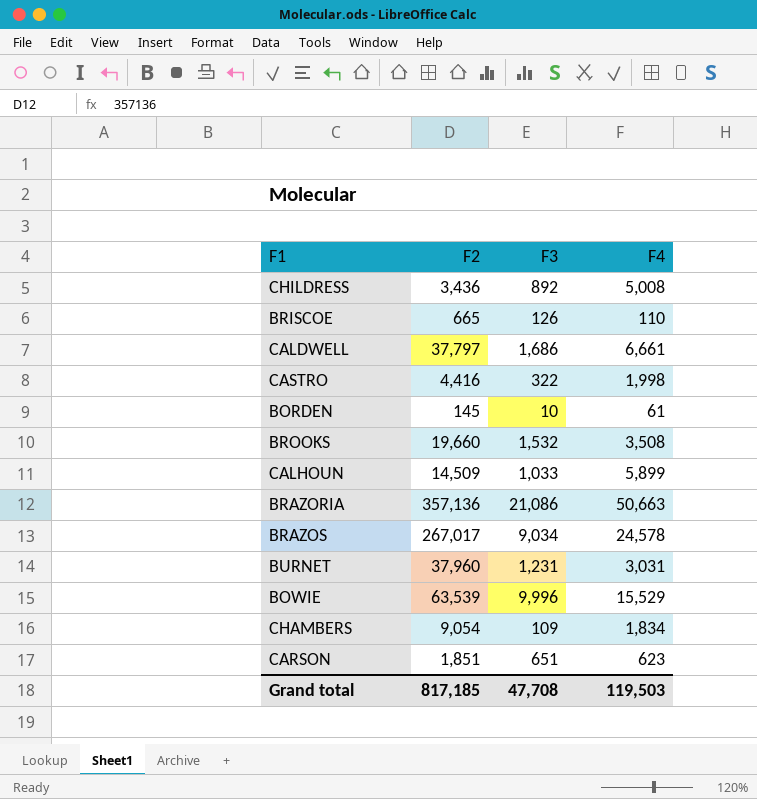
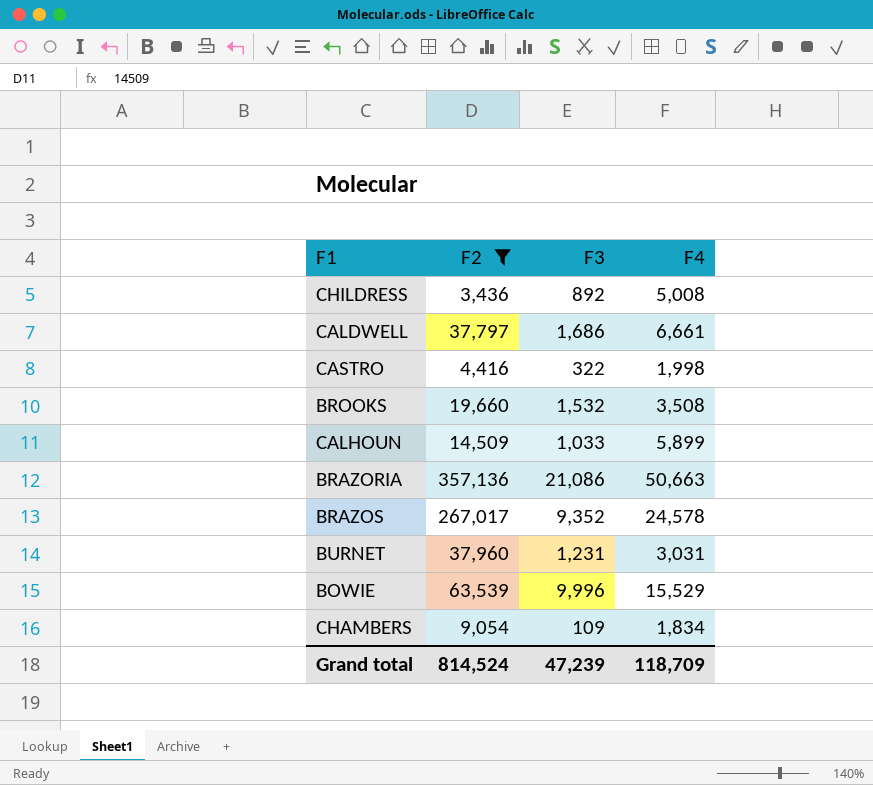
filter: none -> F2 >= 3,436
BRAZOS | F3: 9,034 -> 9,352
Grand total | F2: 817,185 -> 814,524
Grand total | F3: 47,708 -> 47,239
Grand total | F4: 119,503 -> 118,709

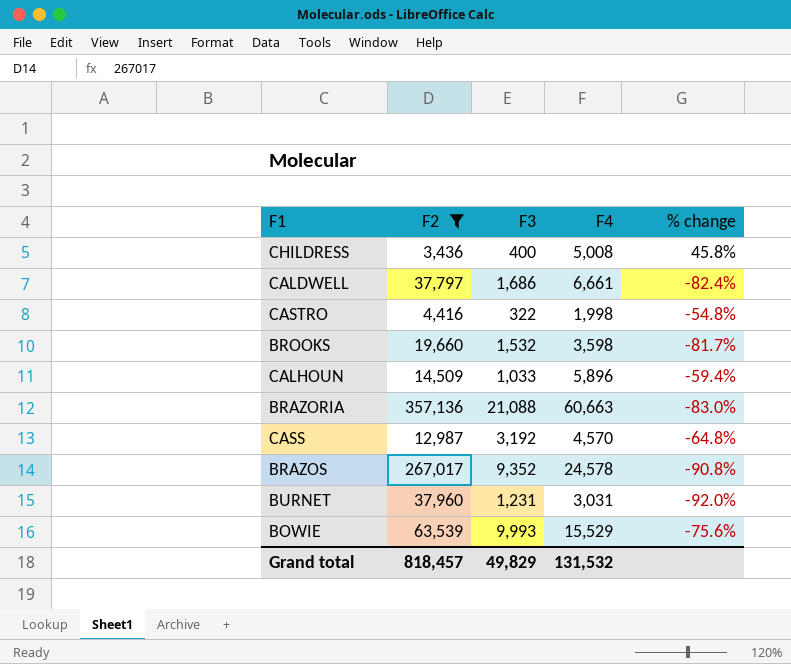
column % change | formula: none -> ([F4] - [F2]) / [F2]
row CHAMBERS: 9,054 | 109 | 1,834 -> none
CHILDRESS | F3: 892 -> 400
BROOKS | F4: 3,508 -> 3,598
CALHOUN | F4: 5,899 -> 5,896
BRAZORIA | F3: 21,086 -> 21,088
BRAZORIA | F4: 50,663 -> 60,663
row CASS: none -> 12,987 | 3,192 | 4,570 | -64.8%
BOWIE | F3: 9,996 -> 9,993
Grand total | F2: 814,524 -> 818,457
Grand total | F3: 47,239 -> 49,829
Grand total | F4: 118,709 -> 131,532

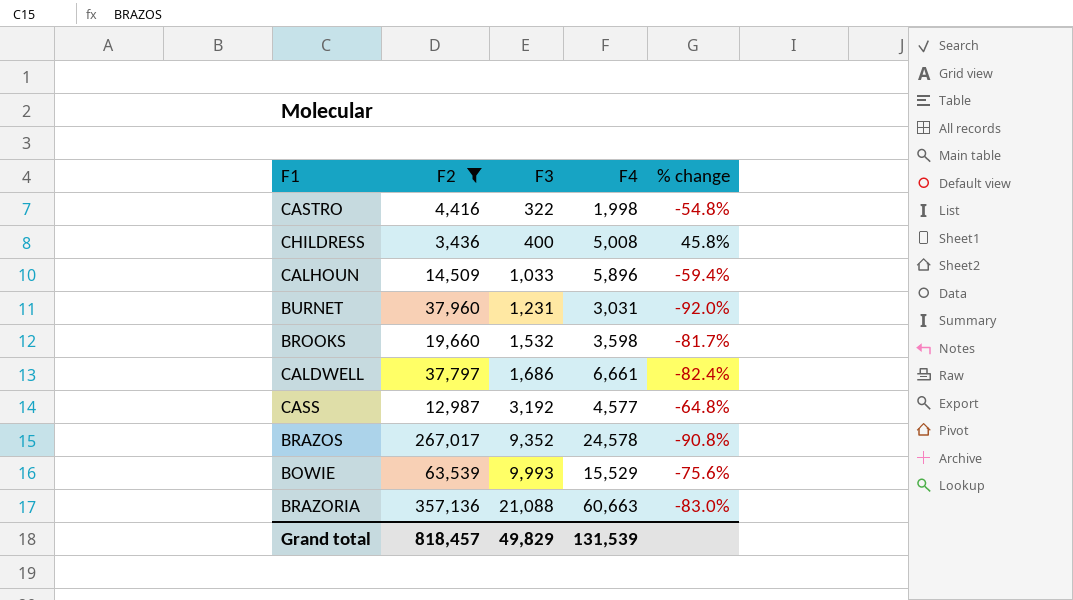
row order: none -> F3 ascending
CASS | F4: 4,570 -> 4,577
Grand total | F4: 131,532 -> 131,539

